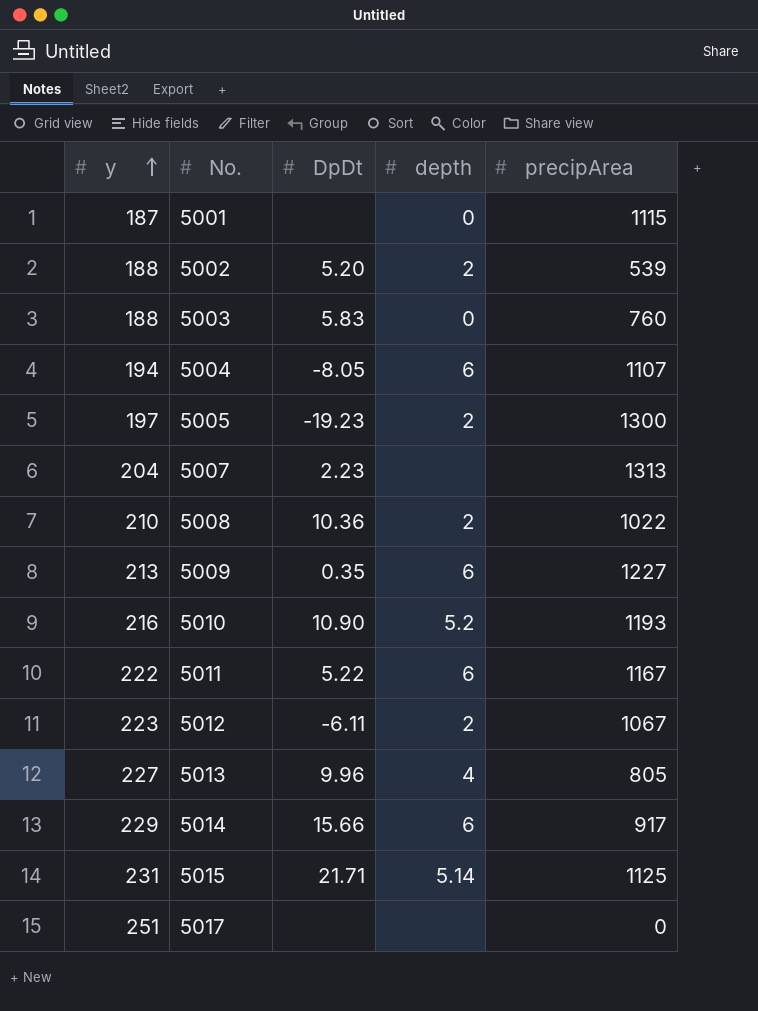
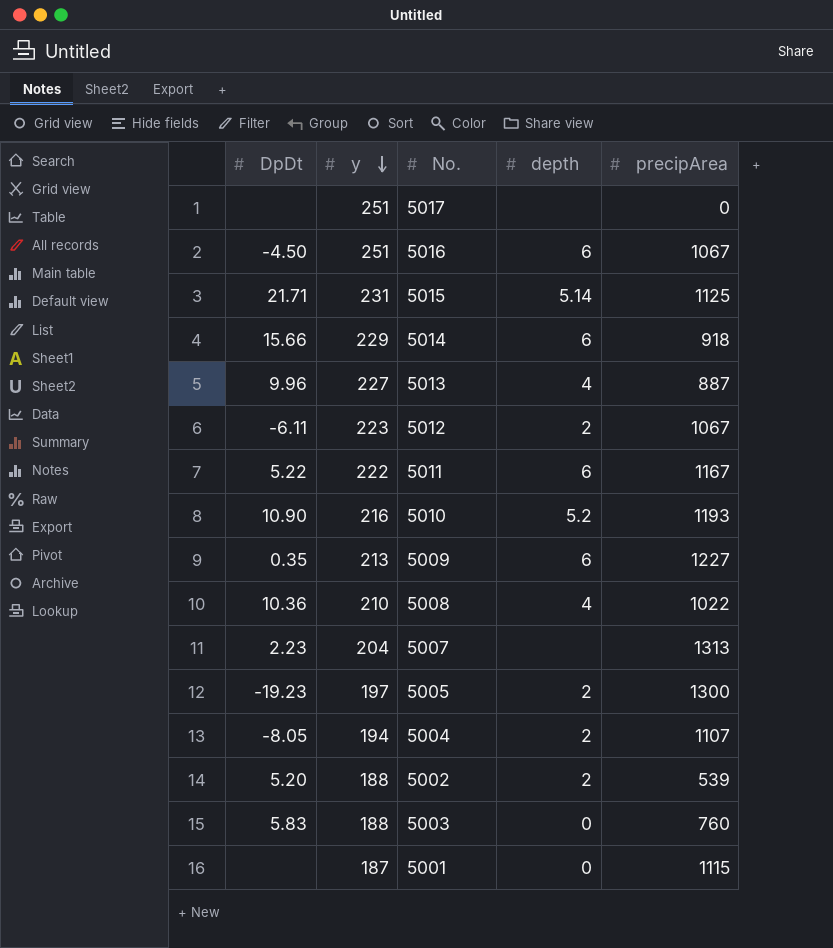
row order: y ascending -> y descending
column DpDt | position: 3 -> 1
row 5016: none -> -4.50 | 251 | 6 | 1067
5014 | precipArea: 917 -> 918
5013 | precipArea: 805 -> 887
5008 | depth: 2 -> 4
5004 | depth: 6 -> 2

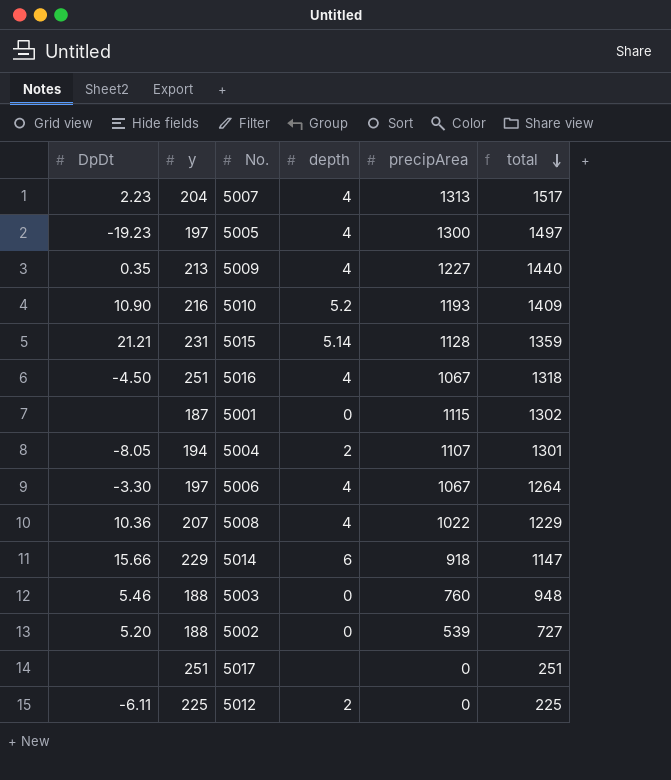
row order: y descending -> total descending
column total | formula: none -> [y] + [precipArea]
row 5013: 9.96 | 227 | 4 | 887 -> none
row 5011: 5.22 | 222 | 6 | 1167 -> none
5007 | depth: none -> 4
5005 | depth: 2 -> 4
5009 | depth: 6 -> 4
5015 | DpDt: 21.71 -> 21.21
5015 | precipArea: 1125 -> 1128
5016 | depth: 6 -> 4
row 5006: none -> -3.30 | 197 | 4 | 1067 | 1264
5008 | y: 210 -> 207
5003 | DpDt: 5.83 -> 5.46
5002 | depth: 2 -> 0
5012 | y: 223 -> 225
5012 | precipArea: 1067 -> 0

